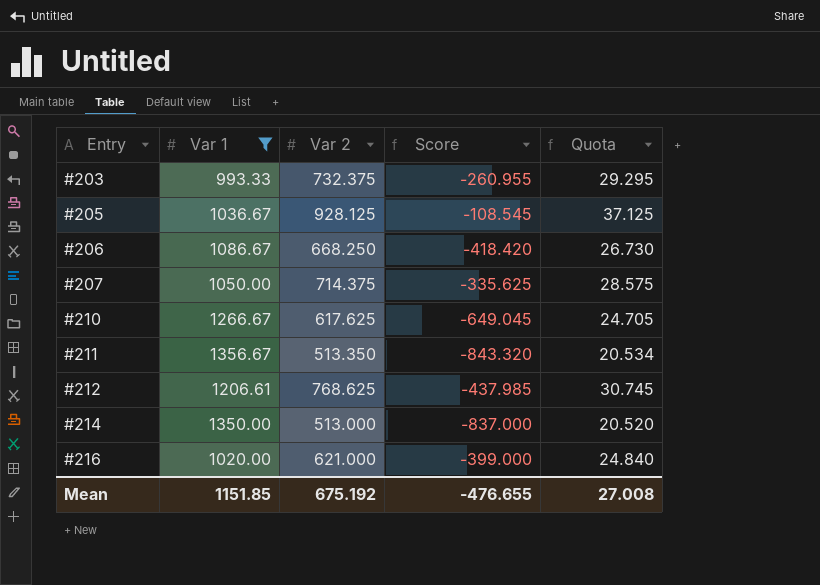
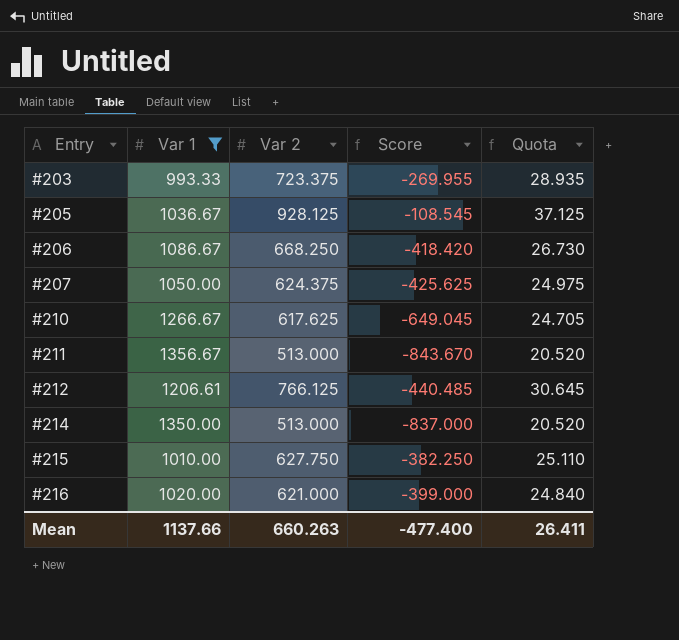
#203 | Var 2: 732.375 -> 723.375
#203 | Score: -260.955 -> -269.955
#203 | Quota: 29.295 -> 28.935
#207 | Var 2: 714.375 -> 624.375
#207 | Score: -335.625 -> -425.625
#207 | Quota: 28.575 -> 24.975
#211 | Var 2: 513.350 -> 513.000
#211 | Score: -843.320 -> -843.670
#211 | Quota: 20.534 -> 20.520
#212 | Var 2: 768.625 -> 766.125
#212 | Score: -437.985 -> -440.485
#212 | Quota: 30.745 -> 30.645
row #215: none -> 1010.00 | 627.750 | -382.250 | 25.110
Mean | Var 1: 1151.85 -> 1137.66
Mean | Var 2: 675.192 -> 660.263
Mean | Score: -476.655 -> -477.400
Mean | Quota: 27.008 -> 26.411

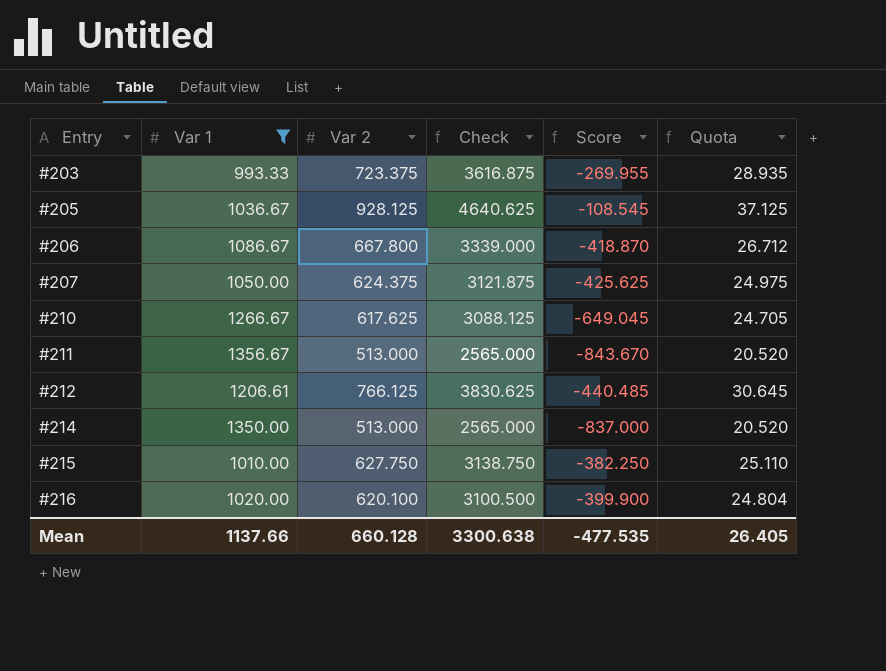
column Check | formula: none -> [Var 2] * 5
#206 | Var 2: 668.250 -> 667.800
#206 | Score: -418.420 -> -418.870
#206 | Quota: 26.730 -> 26.712
#216 | Var 2: 621.000 -> 620.100
#216 | Score: -399.000 -> -399.900
#216 | Quota: 24.840 -> 24.804
Mean | Var 2: 660.263 -> 660.128
Mean | Score: -477.400 -> -477.535
Mean | Quota: 26.411 -> 26.405

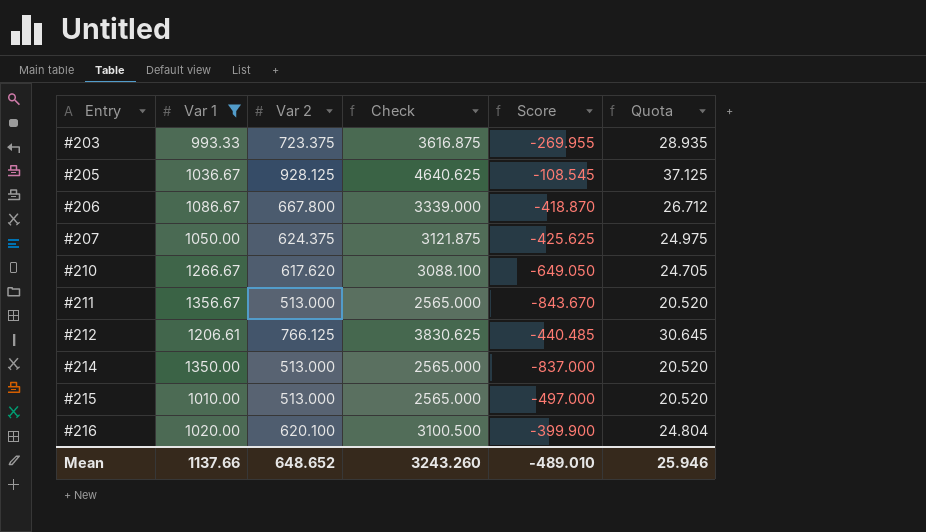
#210 | Var 2: 617.625 -> 617.620
#210 | Check: 3088.125 -> 3088.100
#210 | Score: -649.045 -> -649.050
#215 | Var 2: 627.750 -> 513.000
#215 | Check: 3138.750 -> 2565.000
#215 | Score: -382.250 -> -497.000
#215 | Quota: 25.110 -> 20.520
Mean | Var 2: 660.128 -> 648.652
Mean | Check: 3300.638 -> 3243.260
Mean | Score: -477.535 -> -489.010
Mean | Quota: 26.405 -> 25.946

